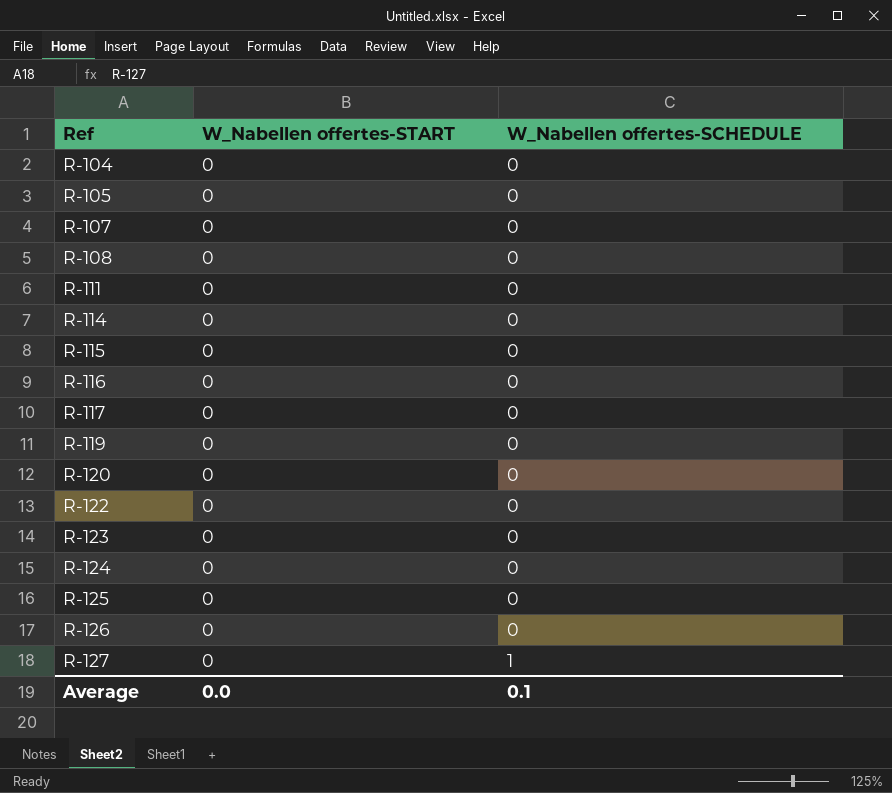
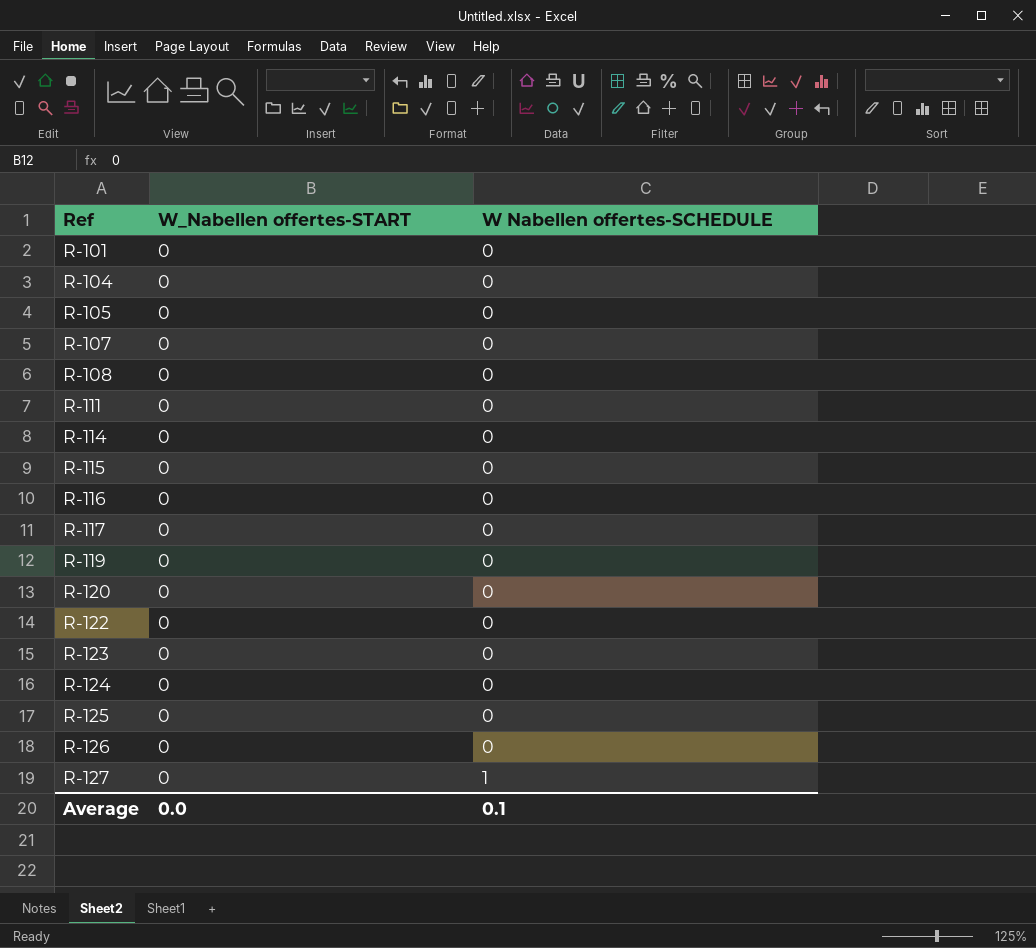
column name: W_Nabellen offertes-SCHEDULE -> W Nabellen offertes-SCHEDULE
row R-101: none -> 0 | 0

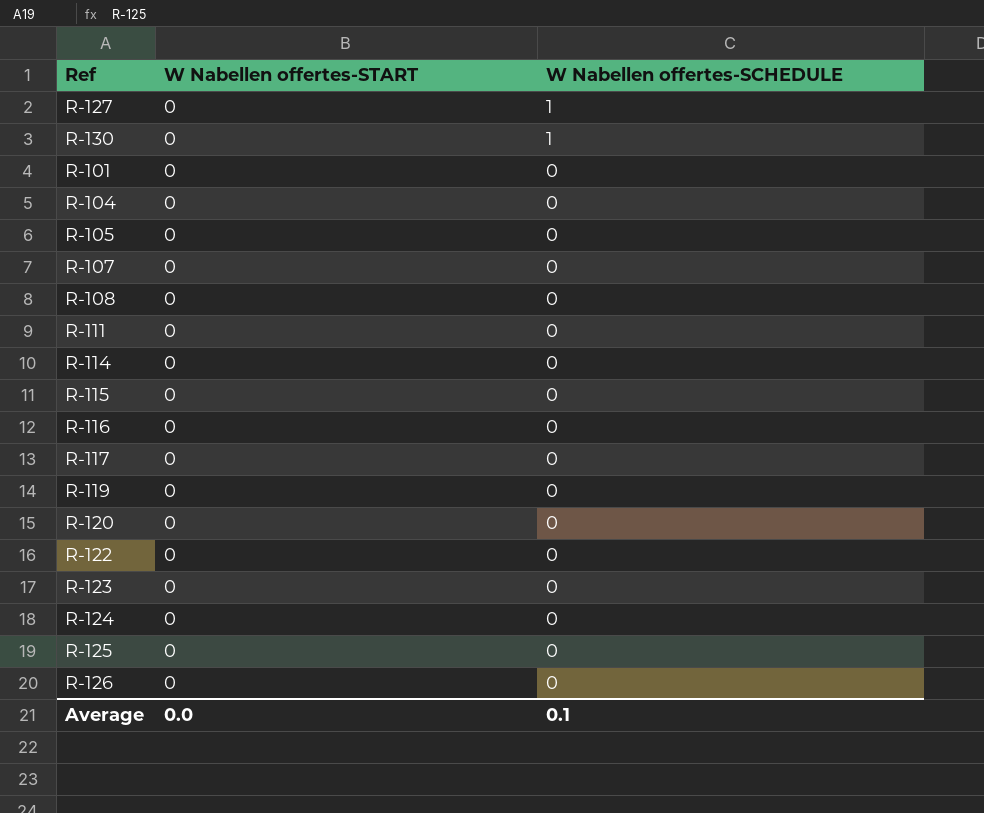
row order: Ref ascending -> W Nabellen offertes-SCHEDULE descending
column name: W_Nabellen offertes-START -> W Nabellen offertes-START
row R-130: none -> 0 | 1

